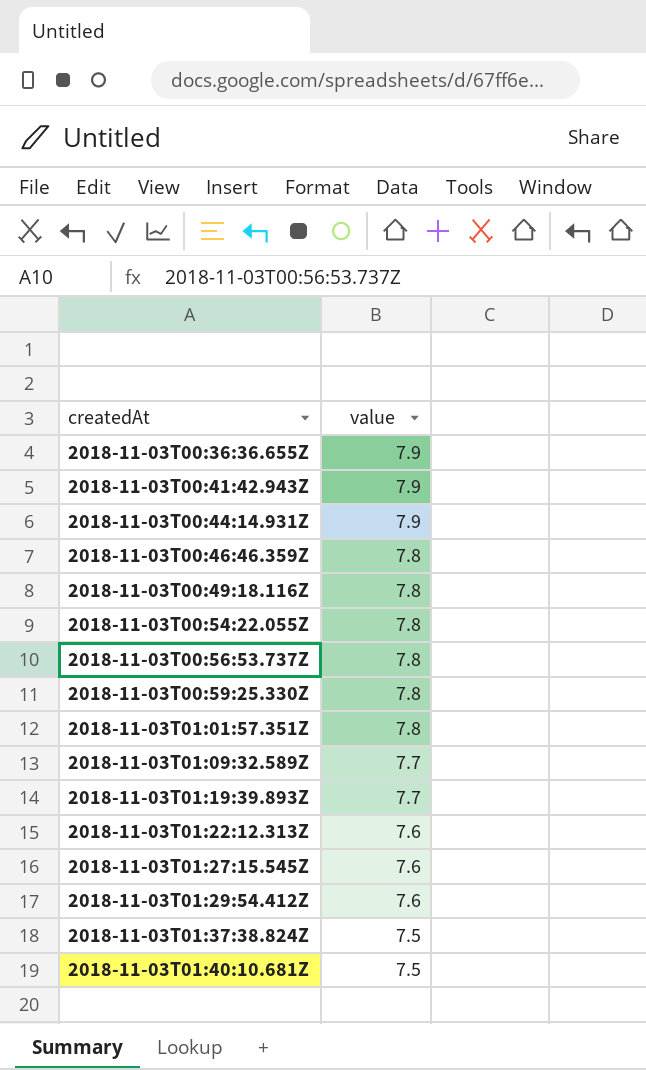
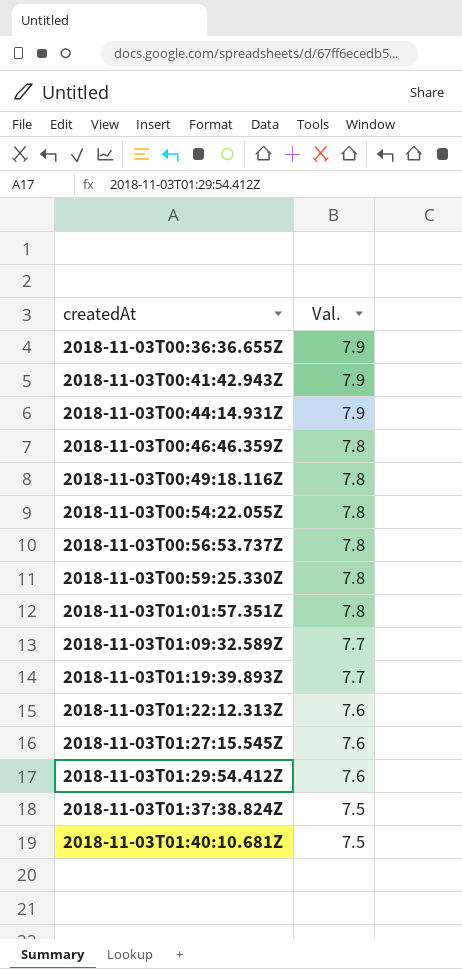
column name: value -> Val.

